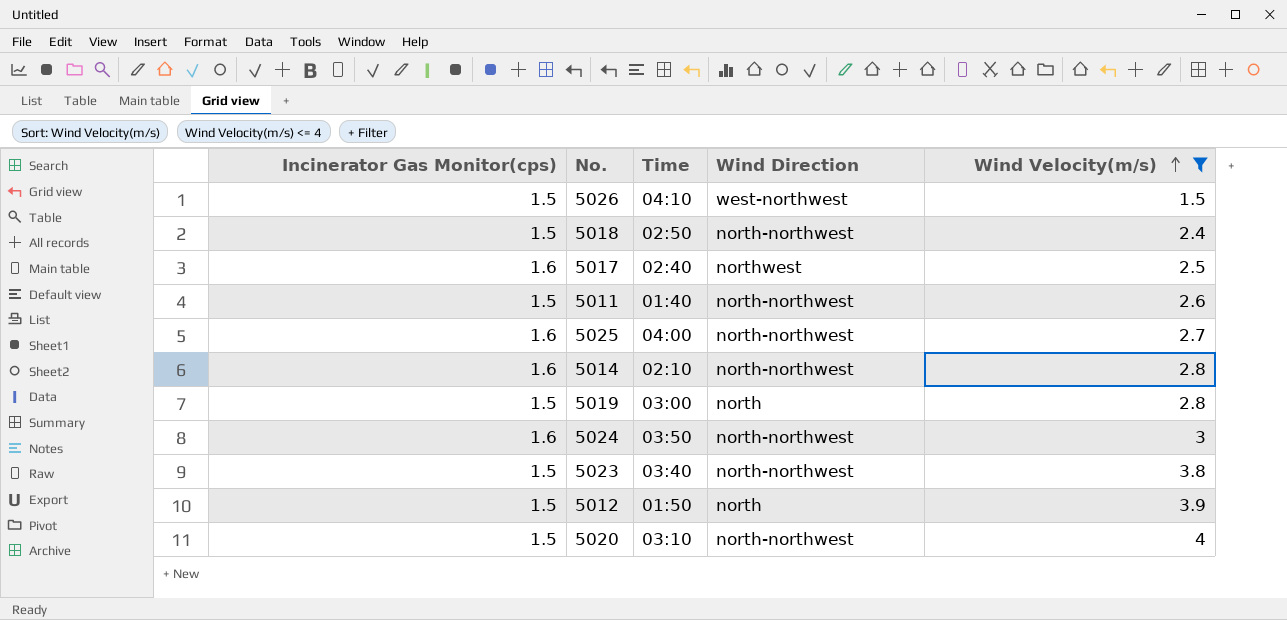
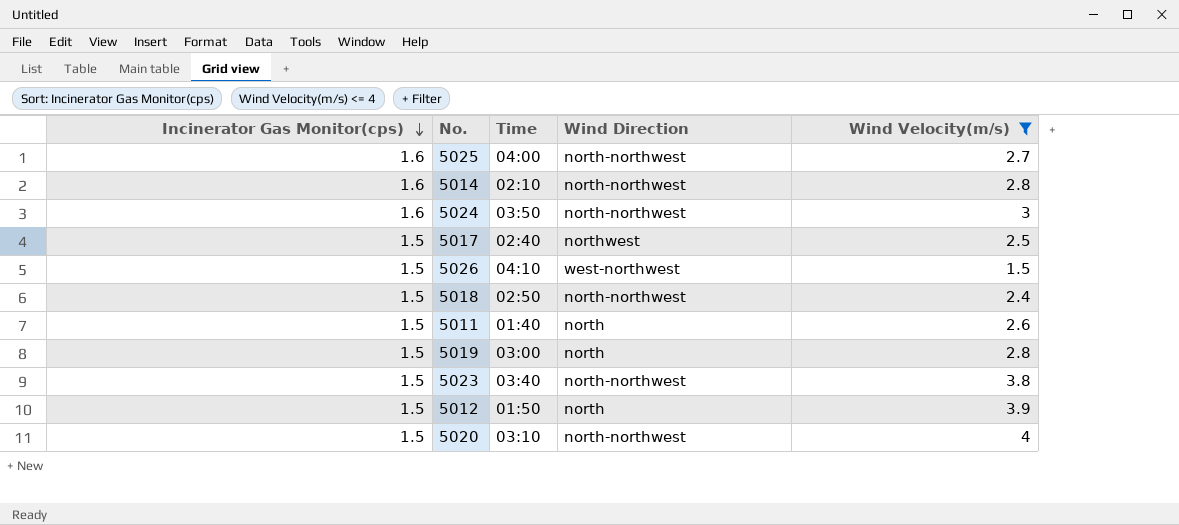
row order: Wind Velocity(m/s) ascending -> Incinerator Gas Monitor(cps) descending
5017 | Incinerator Gas Monitor(cps): 1.6 -> 1.5
5011 | Wind Direction: north-northwest -> north

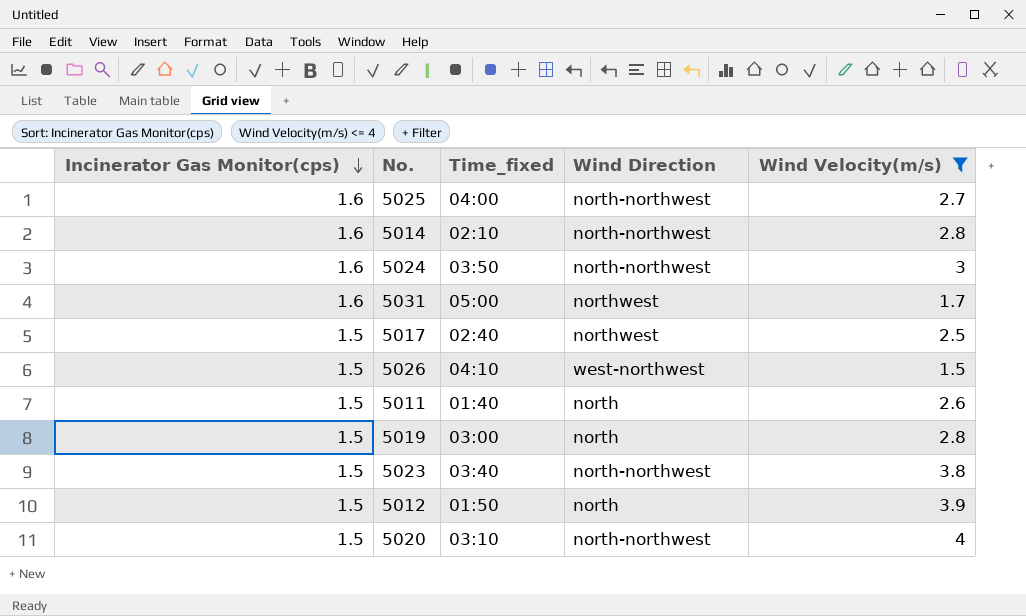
column name: Time -> Time_fixed
row 5018: 1.5 | 02:50 | north-northwest | 2.4 -> none
row 5031: none -> 1.6 | 05:00 | northwest | 1.7

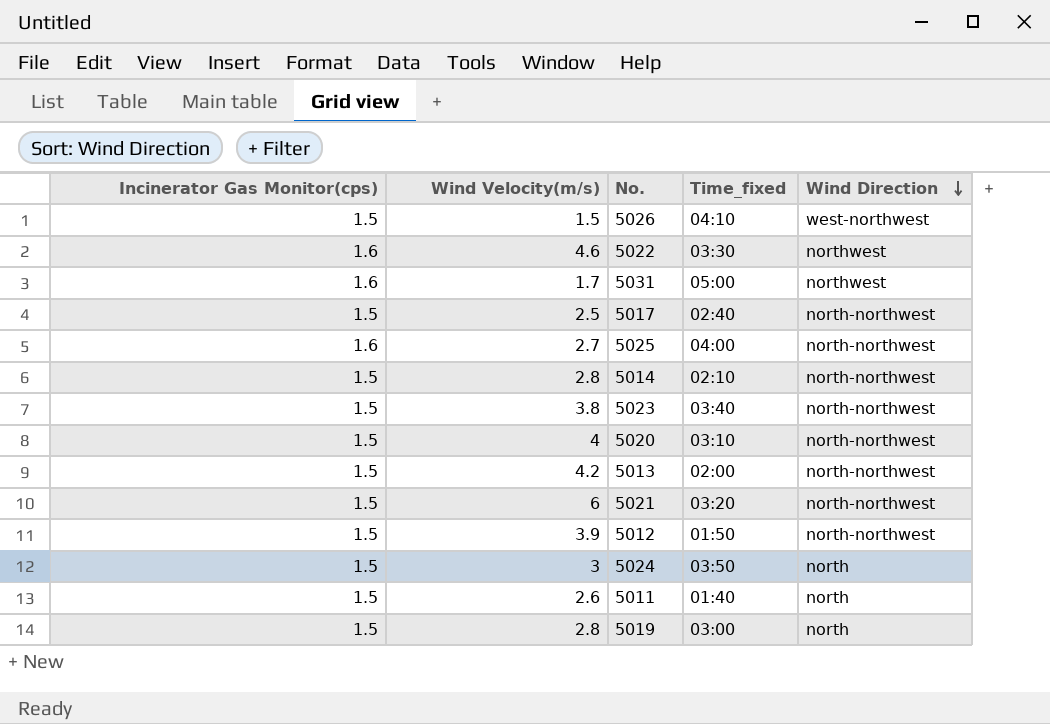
filter: Wind Velocity(m/s) <= 4 -> none
row order: Incinerator Gas Monitor(cps) descending -> Wind Direction descending
column Wind Velocity(m/s) | position: 5 -> 2
5017 | Wind Direction: northwest -> north-northwest
5014 | Incinerator Gas Monitor(cps): 1.6 -> 1.5
5012 | Wind Direction: north -> north-northwest
5024 | Incinerator Gas Monitor(cps): 1.6 -> 1.5
5024 | Wind Direction: north-northwest -> north

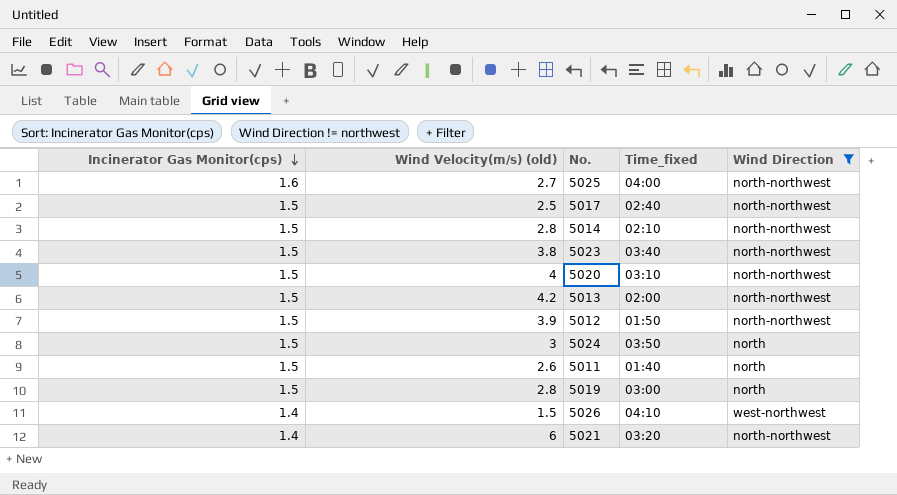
filter: none -> Wind Direction != northwest
row order: Wind Direction descending -> Incinerator Gas Monitor(cps) descending
column name: Wind Velocity(m/s) -> Wind Velocity(m/s) (old)
5026 | Incinerator Gas Monitor(cps): 1.5 -> 1.4
5021 | Incinerator Gas Monitor(cps): 1.5 -> 1.4

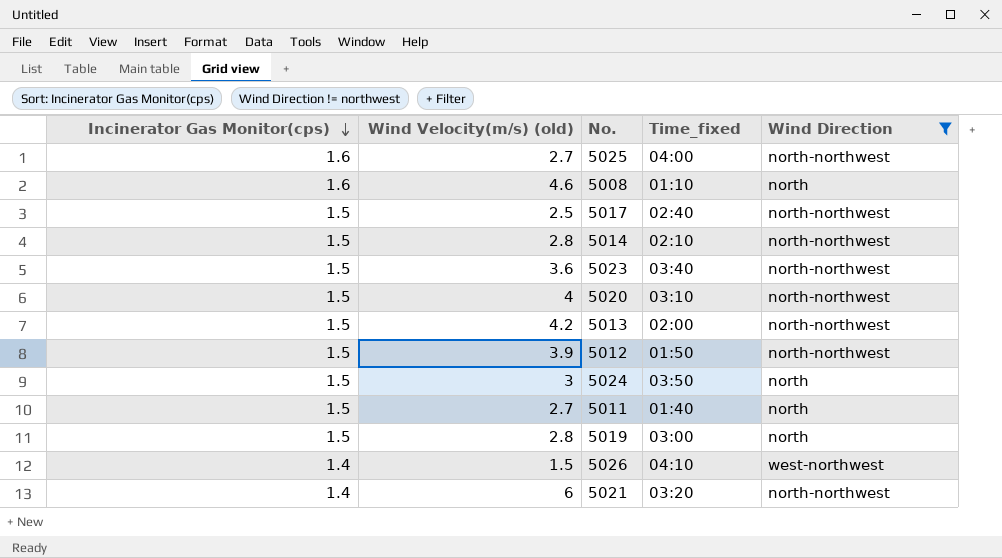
row 5008: none -> 1.6 | 4.6 | 01:10 | north
5023 | Wind Velocity(m/s) (old): 3.8 -> 3.6
5011 | Wind Velocity(m/s) (old): 2.6 -> 2.7

